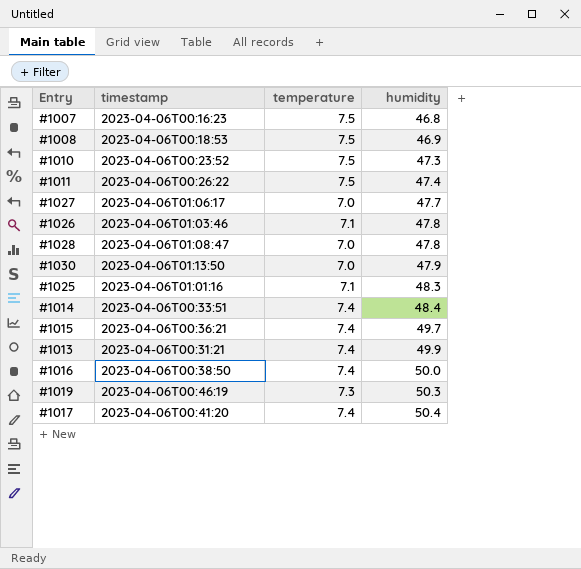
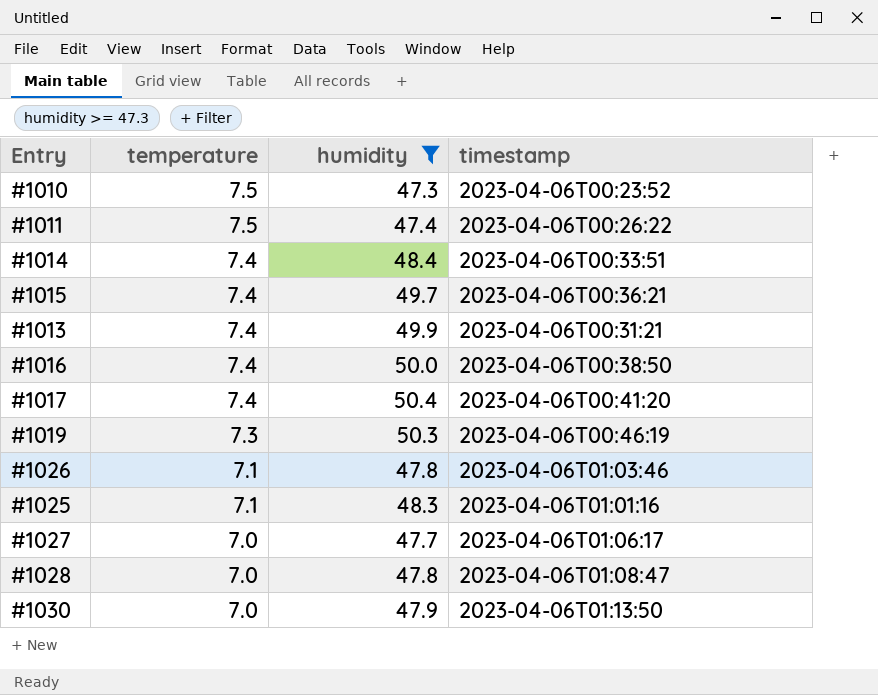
filter: none -> humidity >= 47.3
row order: humidity ascending -> temperature descending
column timestamp | position: 2 -> 4

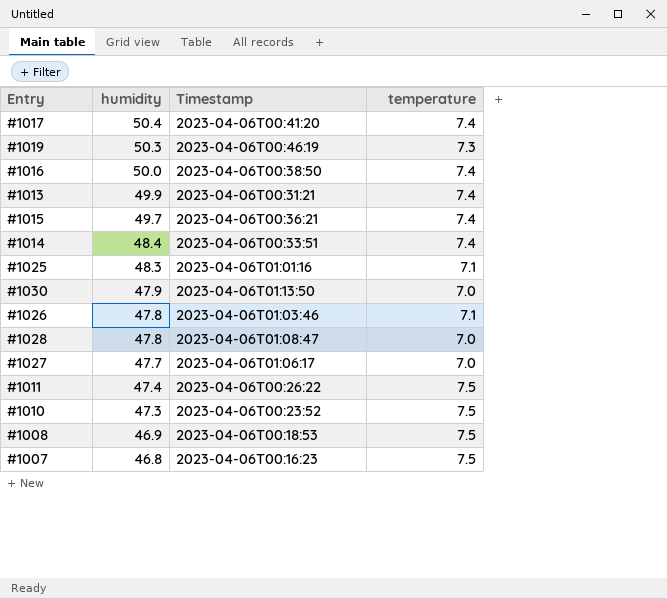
filter: humidity >= 47.3 -> none
row order: temperature descending -> humidity descending
column name: timestamp -> Timestamp
column temperature | position: 2 -> 4

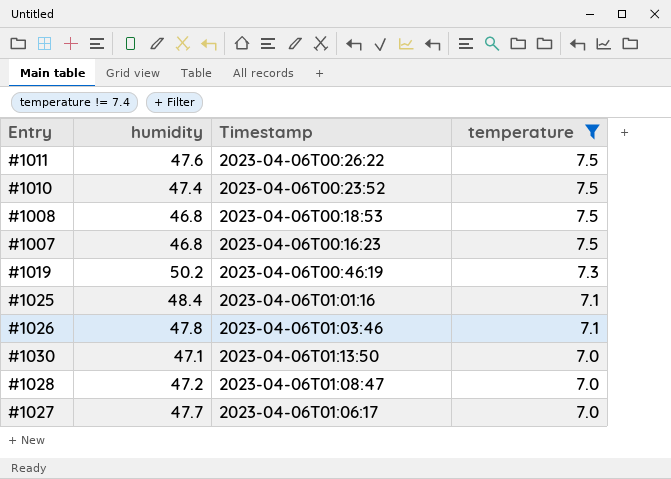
filter: none -> temperature != 7.4
row order: humidity descending -> temperature descending
#1011 | humidity: 47.4 -> 47.6
#1010 | humidity: 47.3 -> 47.4
#1008 | humidity: 46.9 -> 46.8
#1019 | humidity: 50.3 -> 50.2
#1025 | humidity: 48.3 -> 48.4
#1030 | humidity: 47.9 -> 47.1
#1028 | humidity: 47.8 -> 47.2

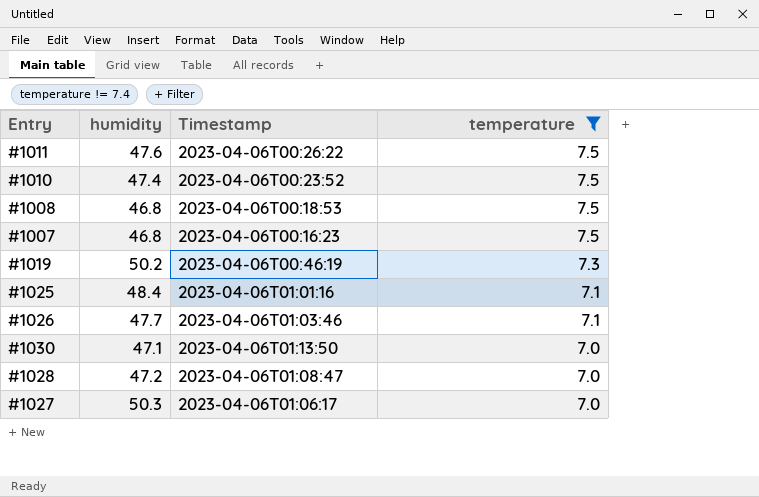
#1026 | humidity: 47.8 -> 47.7
#1027 | humidity: 47.7 -> 50.3

